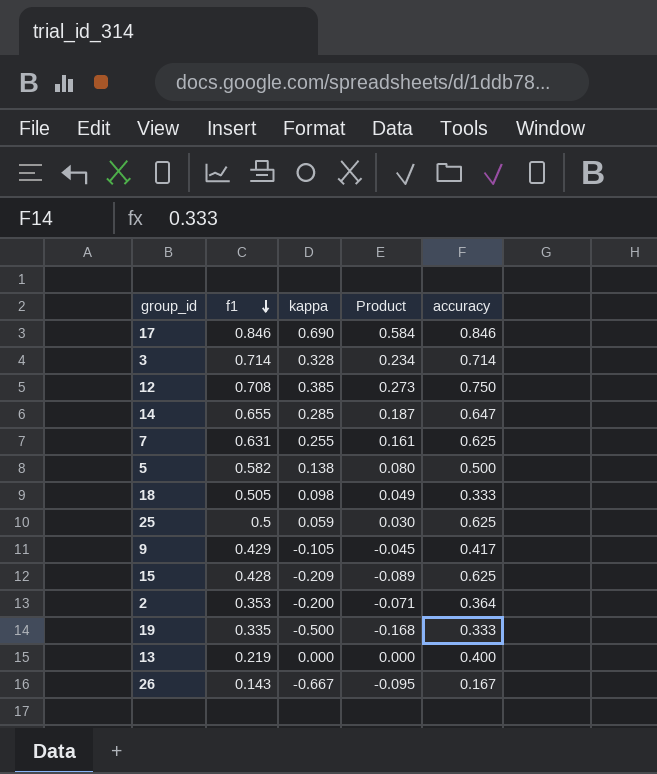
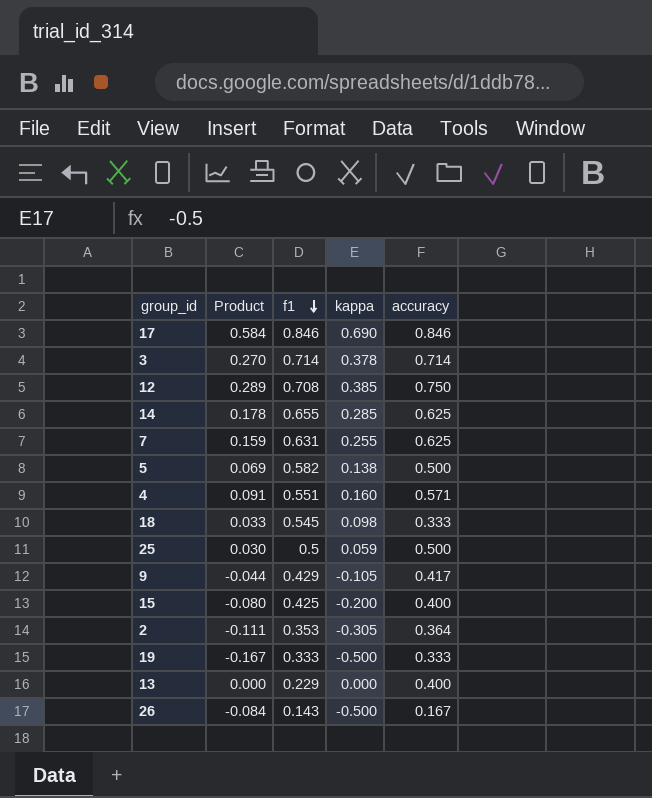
column Product | formula: [f1] * [kappa] -> [kappa] * [accuracy]
column Product | position: 4 -> 2
3 | kappa: 0.328 -> 0.378
14 | accuracy: 0.647 -> 0.625
row 4: none -> 0.091 | 0.551 | 0.160 | 0.571
18 | f1: 0.505 -> 0.545
25 | accuracy: 0.625 -> 0.500
15 | f1: 0.428 -> 0.425
15 | kappa: -0.209 -> -0.200
15 | accuracy: 0.625 -> 0.400
2 | kappa: -0.200 -> -0.305
19 | f1: 0.335 -> 0.333
13 | f1: 0.219 -> 0.229
26 | kappa: -0.667 -> -0.500

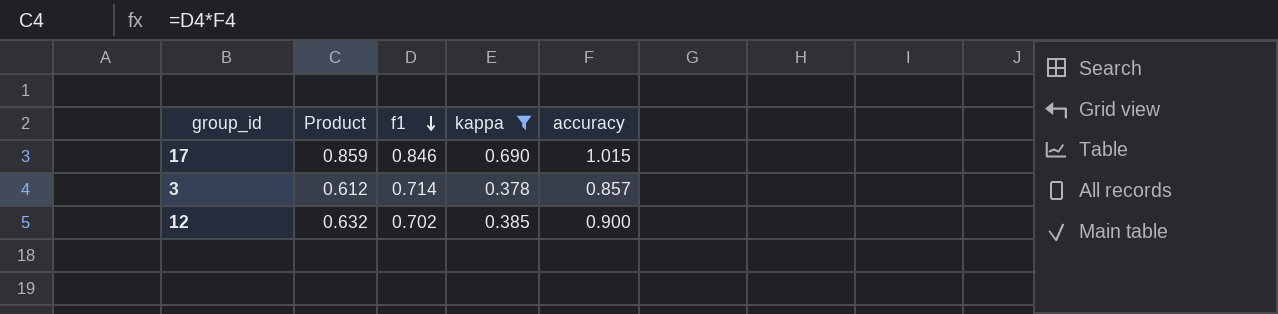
filter: none -> kappa >= 0.378
column Product | formula: [kappa] * [accuracy] -> [f1] * [accuracy]
17 | accuracy: 0.846 -> 1.015
3 | accuracy: 0.714 -> 0.857
12 | f1: 0.708 -> 0.702
12 | accuracy: 0.750 -> 0.900

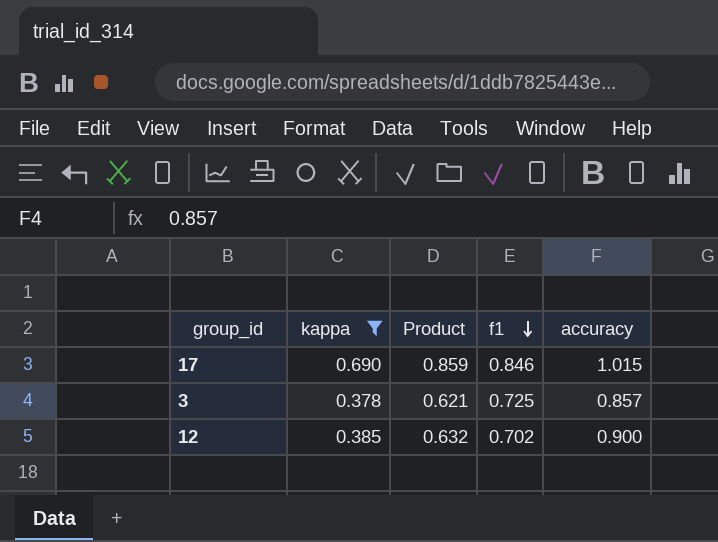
column kappa | position: 4 -> 2
3 | Product: 0.612 -> 0.621
3 | f1: 0.714 -> 0.725

